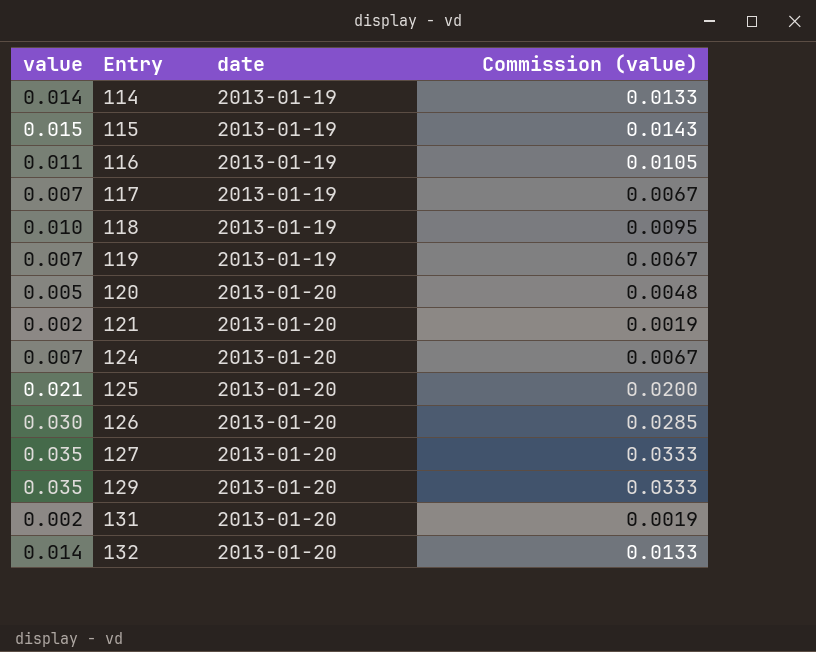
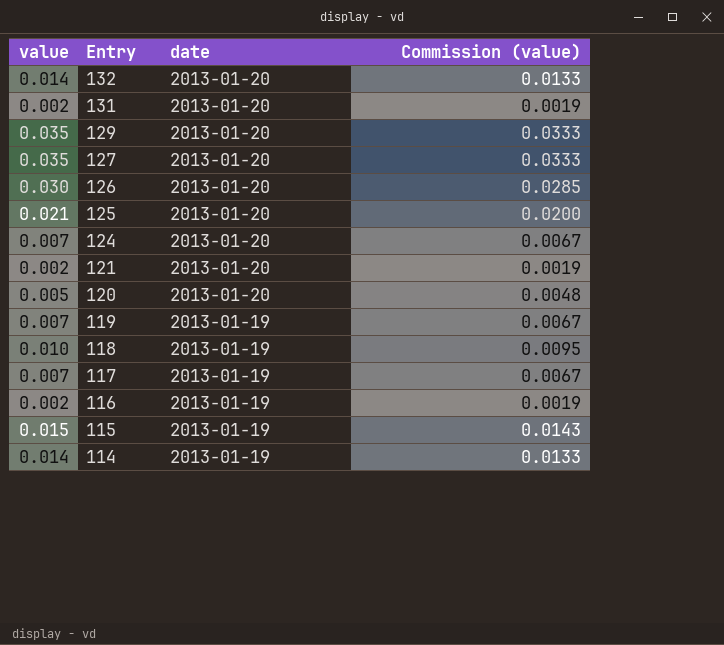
row order: Entry ascending -> Entry descending
116 | value: 0.011 -> 0.002
116 | Commission (value): 0.0105 -> 0.0019

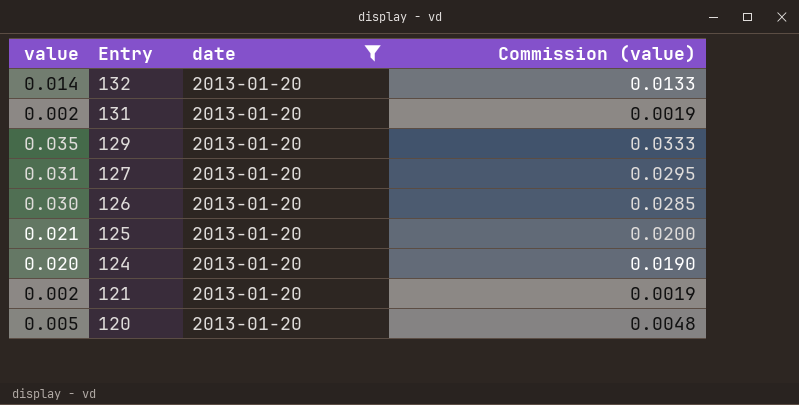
filter: none -> date = 2013-01-20
127 | value: 0.035 -> 0.031
127 | Commission (value): 0.0333 -> 0.0295
124 | value: 0.007 -> 0.020
124 | Commission (value): 0.0067 -> 0.0190

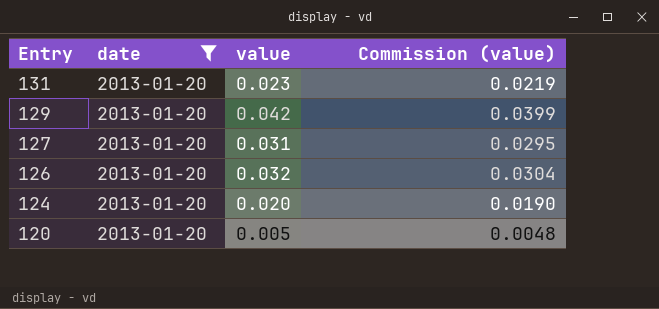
column value | position: 1 -> 3
row 132: 0.014 | 2013-01-20 | 0.0133 -> none
row 125: 0.021 | 2013-01-20 | 0.0200 -> none
row 121: 0.002 | 2013-01-20 | 0.0019 -> none
131 | value: 0.002 -> 0.023
131 | Commission (value): 0.0019 -> 0.0219
129 | value: 0.035 -> 0.042
129 | Commission (value): 0.0333 -> 0.0399
126 | value: 0.030 -> 0.032
126 | Commission (value): 0.0285 -> 0.0304

